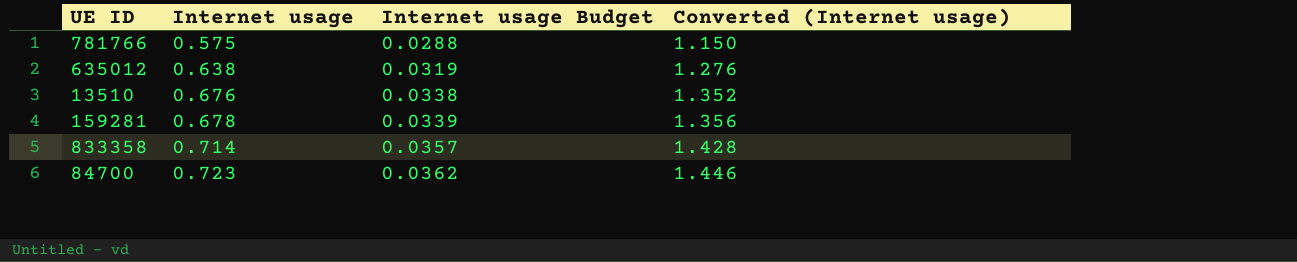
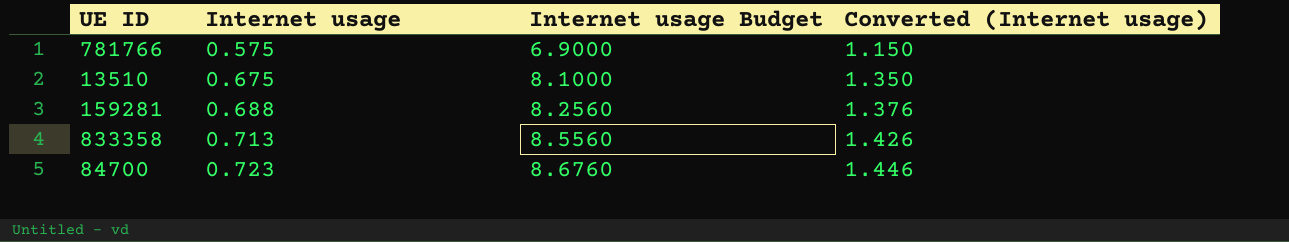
column Internet usage Budget | formula: [Internet usage] * 0.05 -> [Internet usage] * 12
row 635012: 0.638 | 0.0319 | 1.276 -> none
13510 | Internet usage: 0.676 -> 0.675
13510 | Converted (Internet usage): 1.352 -> 1.350
159281 | Internet usage: 0.678 -> 0.688
159281 | Converted (Internet usage): 1.356 -> 1.376
833358 | Internet usage: 0.714 -> 0.713
833358 | Converted (Internet usage): 1.428 -> 1.426

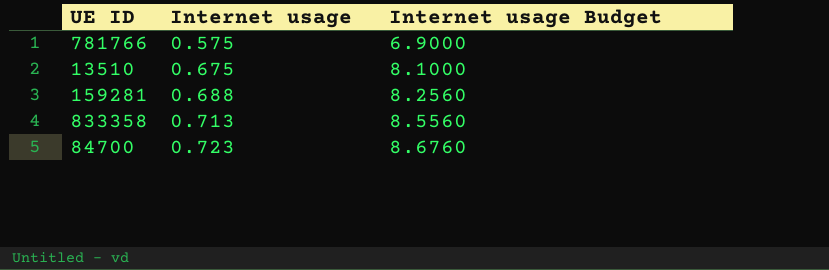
column Converted (Internet usage) | formula: [Internet usage] * 2 -> none

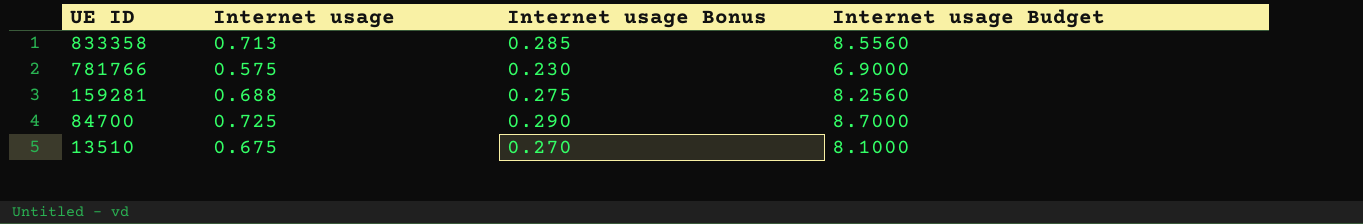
row order: Internet usage ascending -> UE ID descending
column Internet usage Bonus | formula: none -> [Internet usage] * 0.4
84700 | Internet usage: 0.723 -> 0.725
84700 | Internet usage Budget: 8.6760 -> 8.7000

